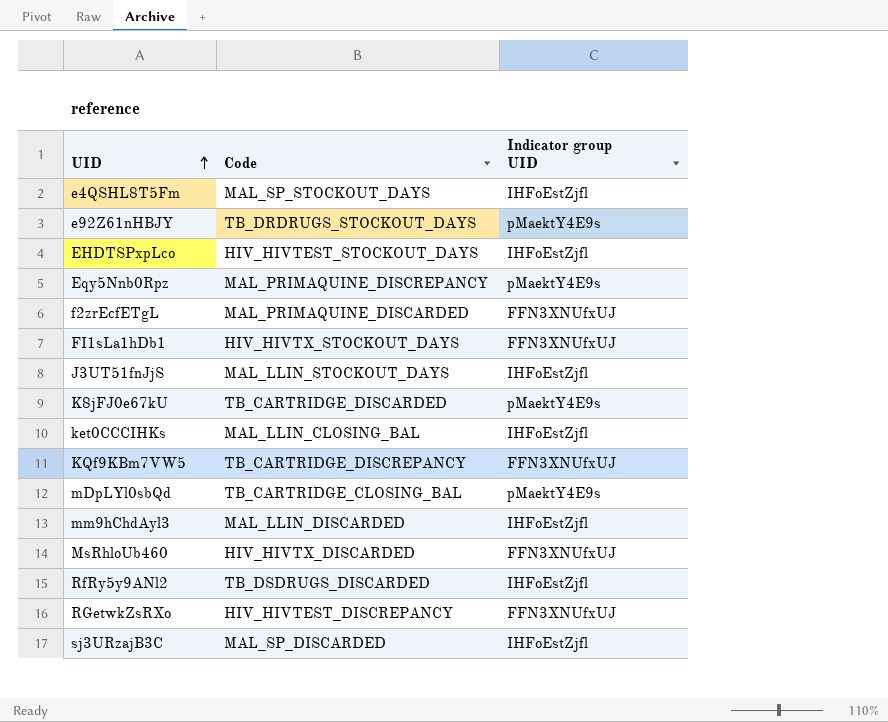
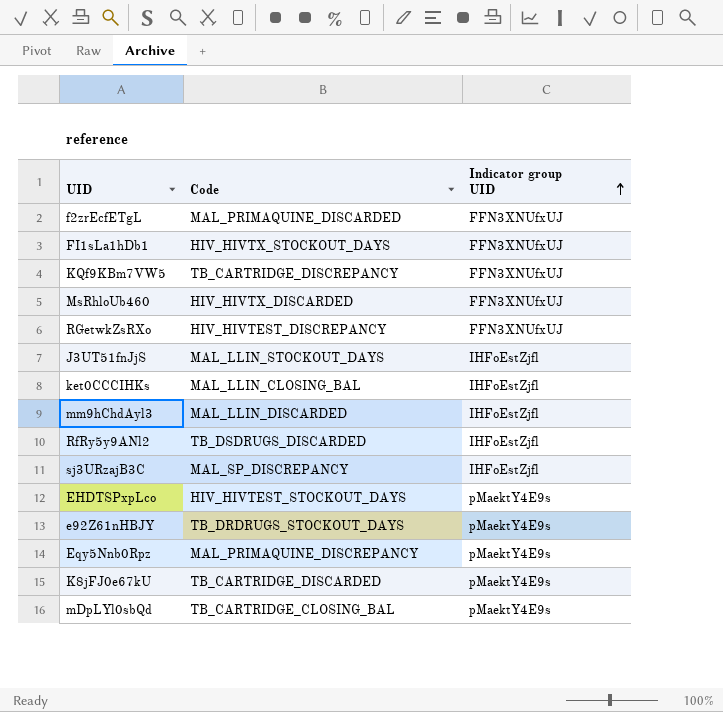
row order: UID ascending -> Indicator group UID ascending
row e4QSHL8T5Fm: MAL_SP_STOCKOUT_DAYS | IHFoEstZjfl -> none
sj3URzajB3C | Code: MAL_SP_DISCARDED -> MAL_SP_DISCREPANCY
EHDTSPxpLco | Indicator group UID: IHFoEstZjfl -> pMaektY4E9s

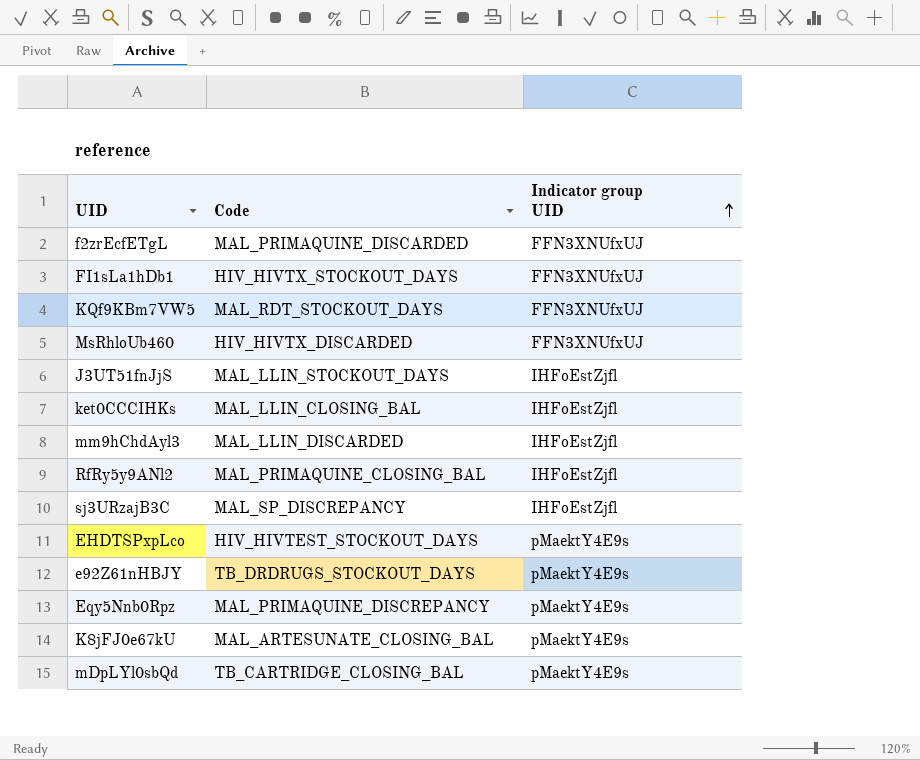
row RGetwkZsRXo: HIV_HIVTEST_DISCREPANCY | FFN3XNUfxUJ -> none
KQf9KBm7VW5 | Code: TB_CARTRIDGE_DISCREPANCY -> MAL_RDT_STOCKOUT_DAYS
RfRy5y9ANl2 | Code: TB_DSDRUGS_DISCARDED -> MAL_PRIMAQUINE_CLOSING_BAL
K8jFJ0e67kU | Code: TB_CARTRIDGE_DISCARDED -> MAL_ARTESUNATE_CLOSING_BAL

